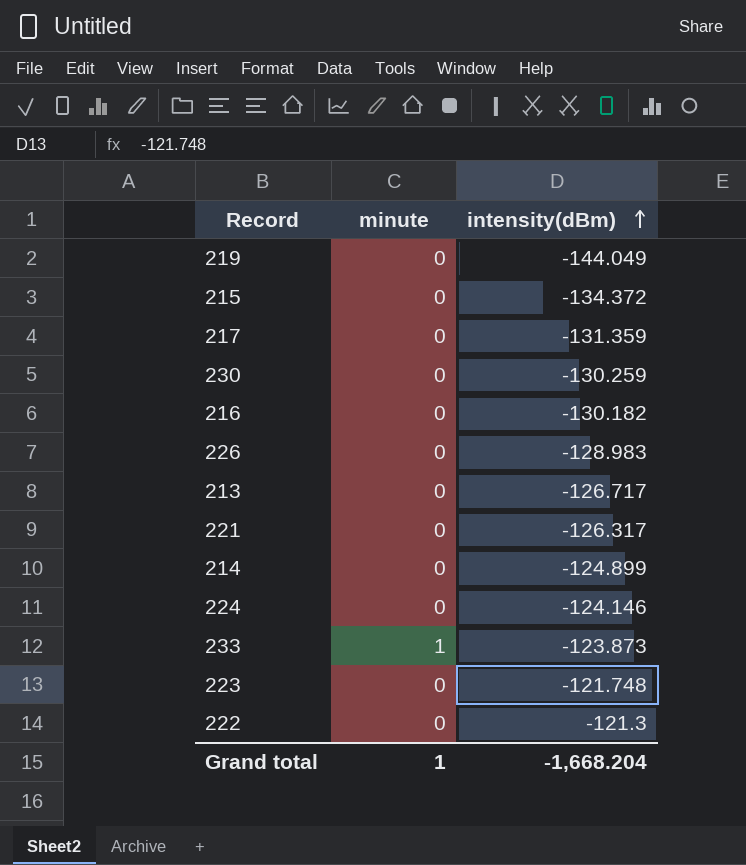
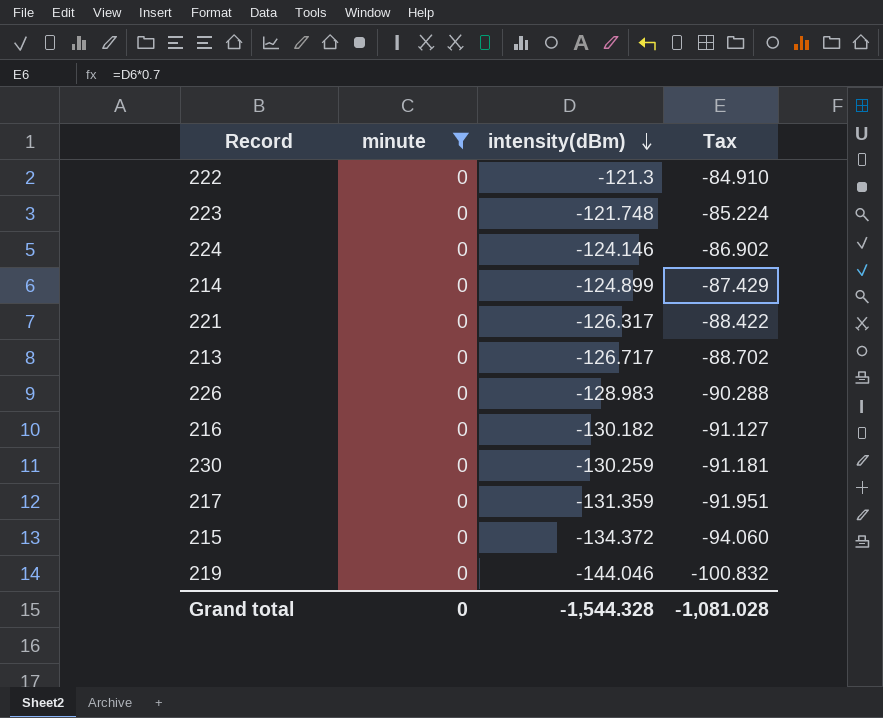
filter: none -> minute = 0
row order: intensity(dBm) ascending -> intensity(dBm) descending
column Tax | formula: none -> [intensity(dBm)] * 0.7
219 | intensity(dBm): -144.049 -> -144.046
Grand total | minute: 1 -> 0
Grand total | intensity(dBm): -1,668.204 -> -1,544.328

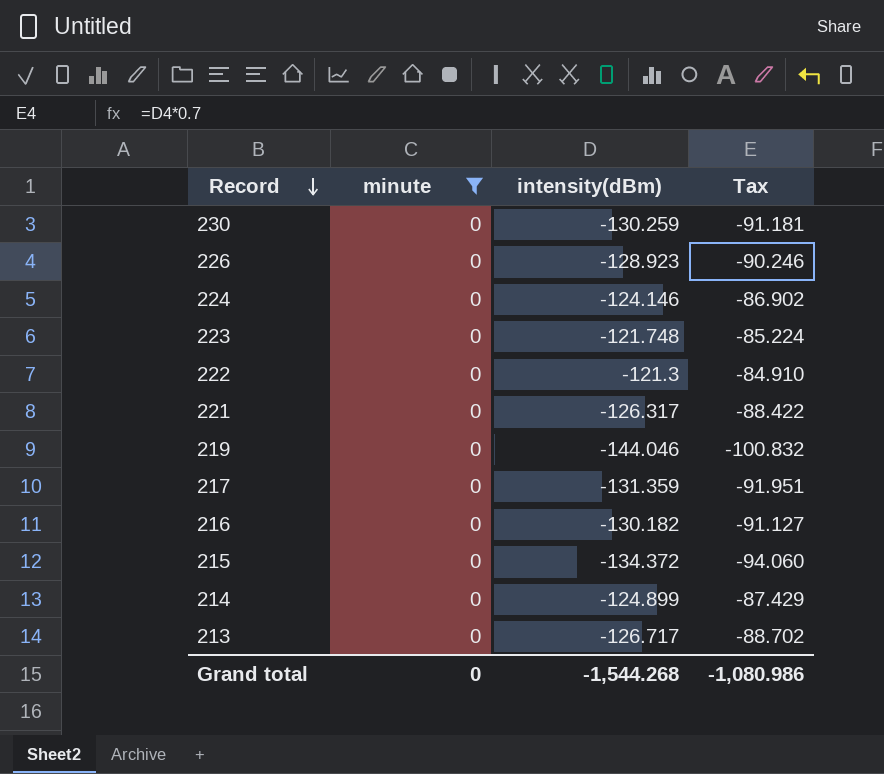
row order: intensity(dBm) descending -> Record descending
226 | intensity(dBm): -128.983 -> -128.923
226 | Tax: -90.288 -> -90.246
Grand total | intensity(dBm): -1,544.328 -> -1,544.268
Grand total | Tax: -1,081.028 -> -1,080.986

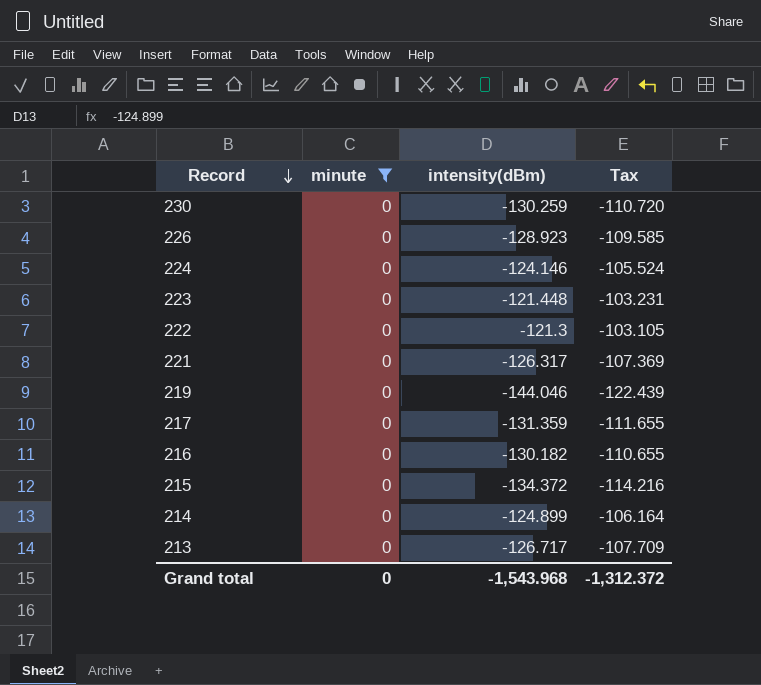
column Tax | formula: [intensity(dBm)] * 0.7 -> [intensity(dBm)] * 0.85
223 | intensity(dBm): -121.748 -> -121.448
Grand total | intensity(dBm): -1,544.268 -> -1,543.968
Grand total | Tax: -1,080.986 -> -1,312.372

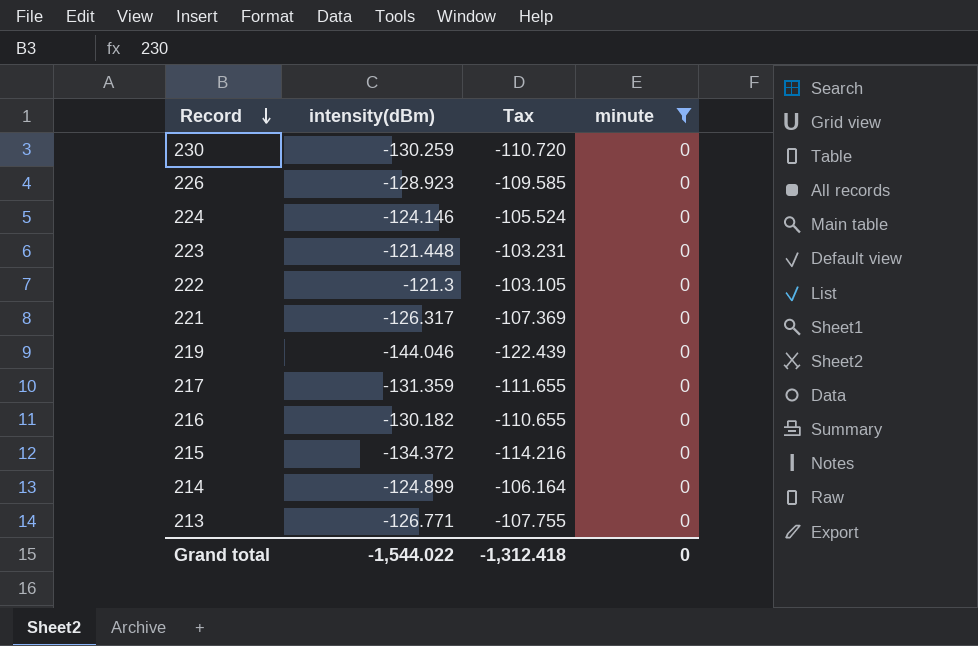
column minute | position: 2 -> 4
213 | intensity(dBm): -126.717 -> -126.771
213 | Tax: -107.709 -> -107.755
Grand total | intensity(dBm): -1,543.968 -> -1,544.022
Grand total | Tax: -1,312.372 -> -1,312.418

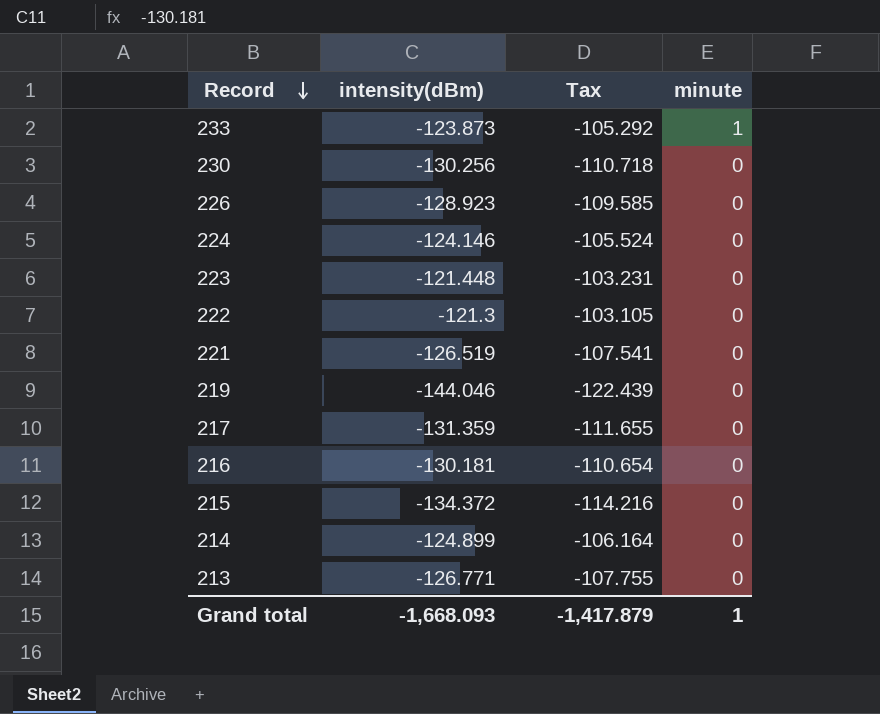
filter: minute = 0 -> none
230 | intensity(dBm): -130.259 -> -130.256
230 | Tax: -110.720 -> -110.718
221 | intensity(dBm): -126.317 -> -126.519
221 | Tax: -107.369 -> -107.541
216 | intensity(dBm): -130.182 -> -130.181
216 | Tax: -110.655 -> -110.654
Grand total | intensity(dBm): -1,544.022 -> -1,668.093
Grand total | Tax: -1,312.418 -> -1,417.879
Grand total | minute: 0 -> 1

